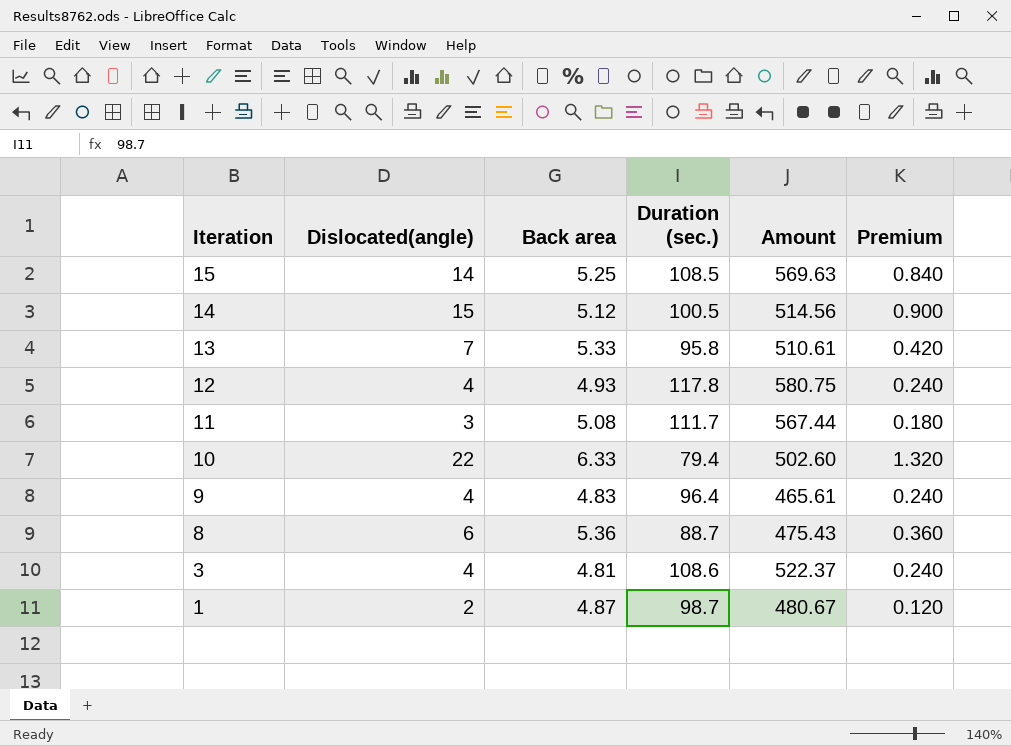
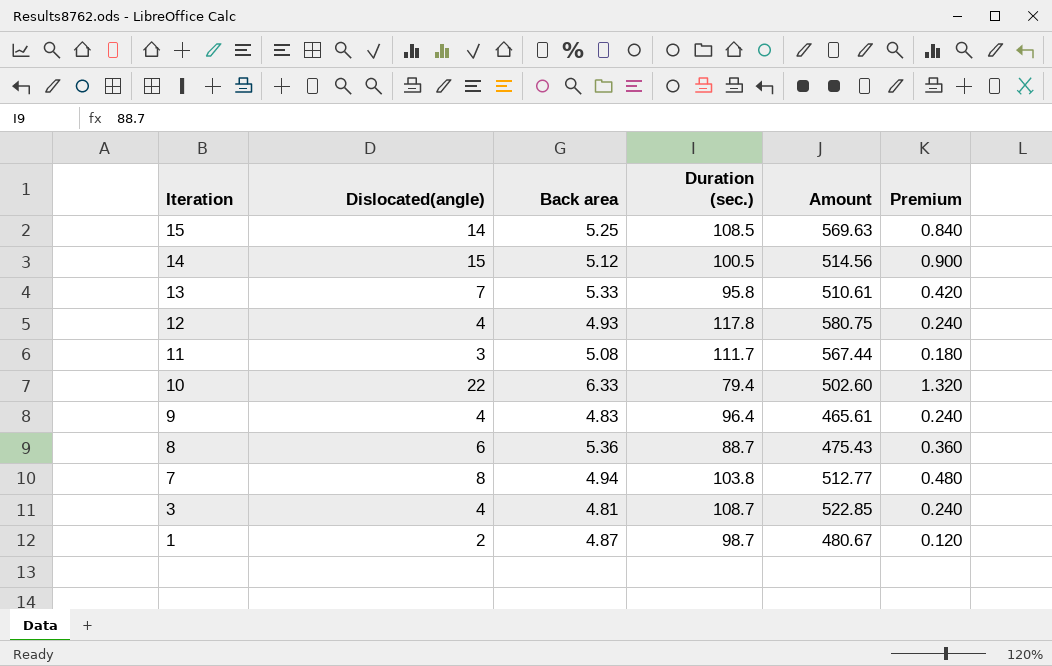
row 7: none -> 8 | 4.94 | 103.8 | 512.77 | 0.480
3 | Duration (sec.): 108.6 -> 108.7
3 | Amount: 522.37 -> 522.85

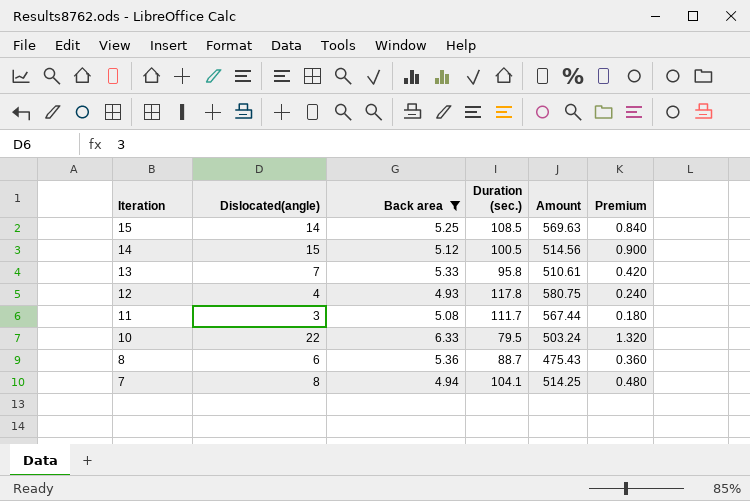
filter: none -> Back area >= 4.93
10 | Duration (sec.): 79.4 -> 79.5
10 | Amount: 502.60 -> 503.24
7 | Duration (sec.): 103.8 -> 104.1
7 | Amount: 512.77 -> 514.25

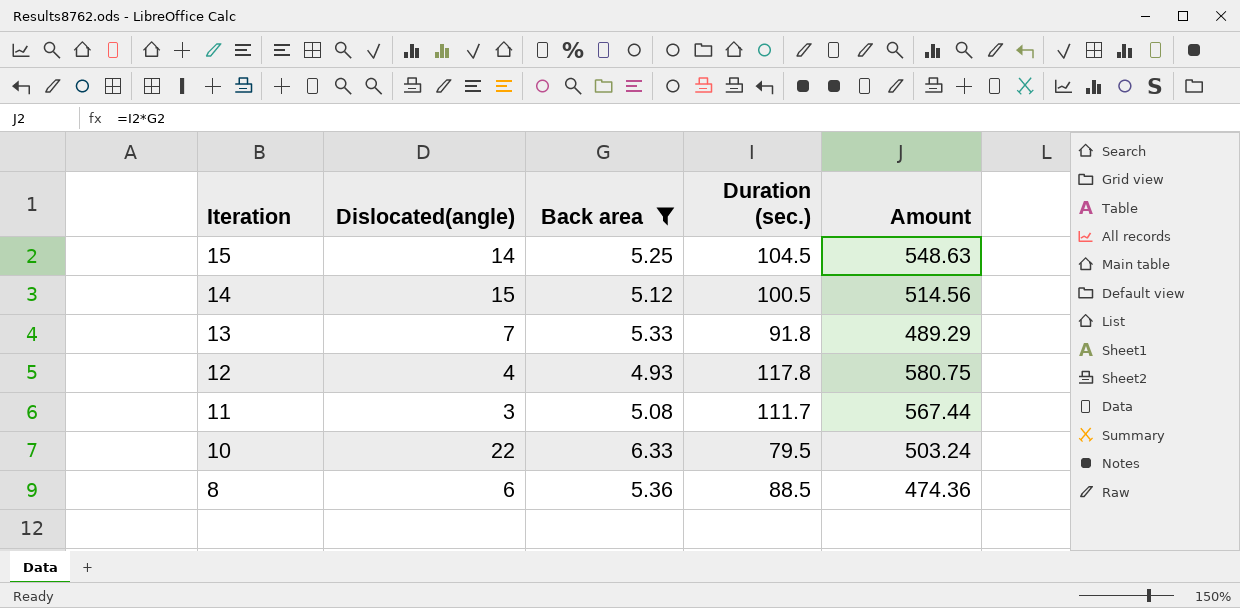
column Premium | formula: [Dislocated(angle)] * 0.06 -> none
row 7: 8 | 4.94 | 104.1 | 514.25 | 0.480 -> none
15 | Duration (sec.): 108.5 -> 104.5
15 | Amount: 569.63 -> 548.63
13 | Duration (sec.): 95.8 -> 91.8
13 | Amount: 510.61 -> 489.29
8 | Duration (sec.): 88.7 -> 88.5
8 | Amount: 475.43 -> 474.36

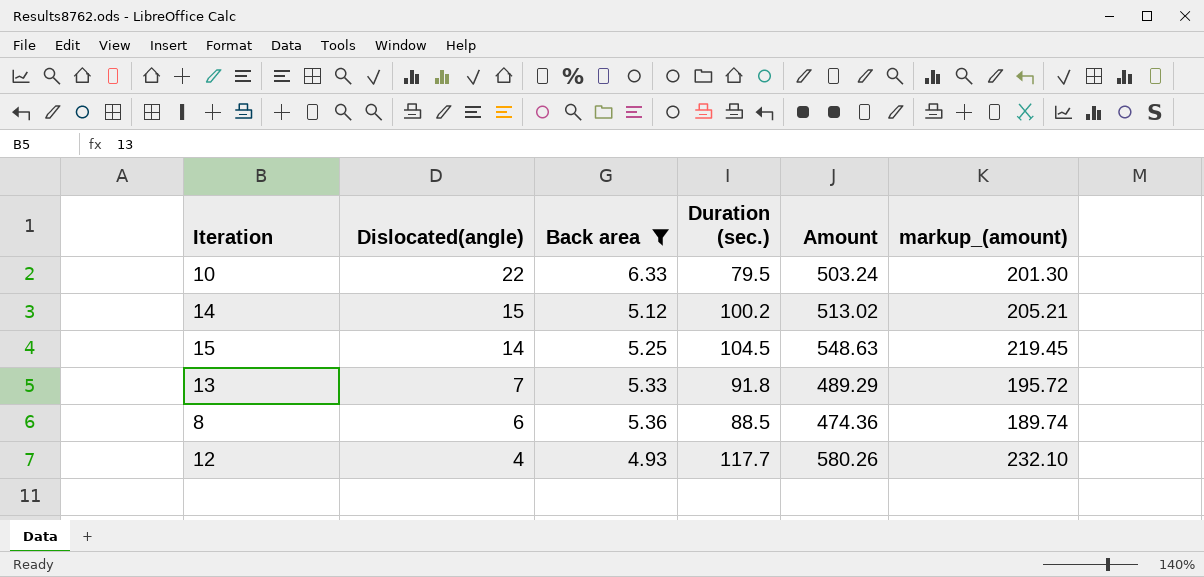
row order: Iteration descending -> Dislocated(angle) descending
column markup_(amount) | formula: none -> [Amount] * 0.4
row 11: 3 | 5.08 | 111.7 | 567.44 -> none
14 | Duration (sec.): 100.5 -> 100.2
14 | Amount: 514.56 -> 513.02
12 | Duration (sec.): 117.8 -> 117.7
12 | Amount: 580.75 -> 580.26

